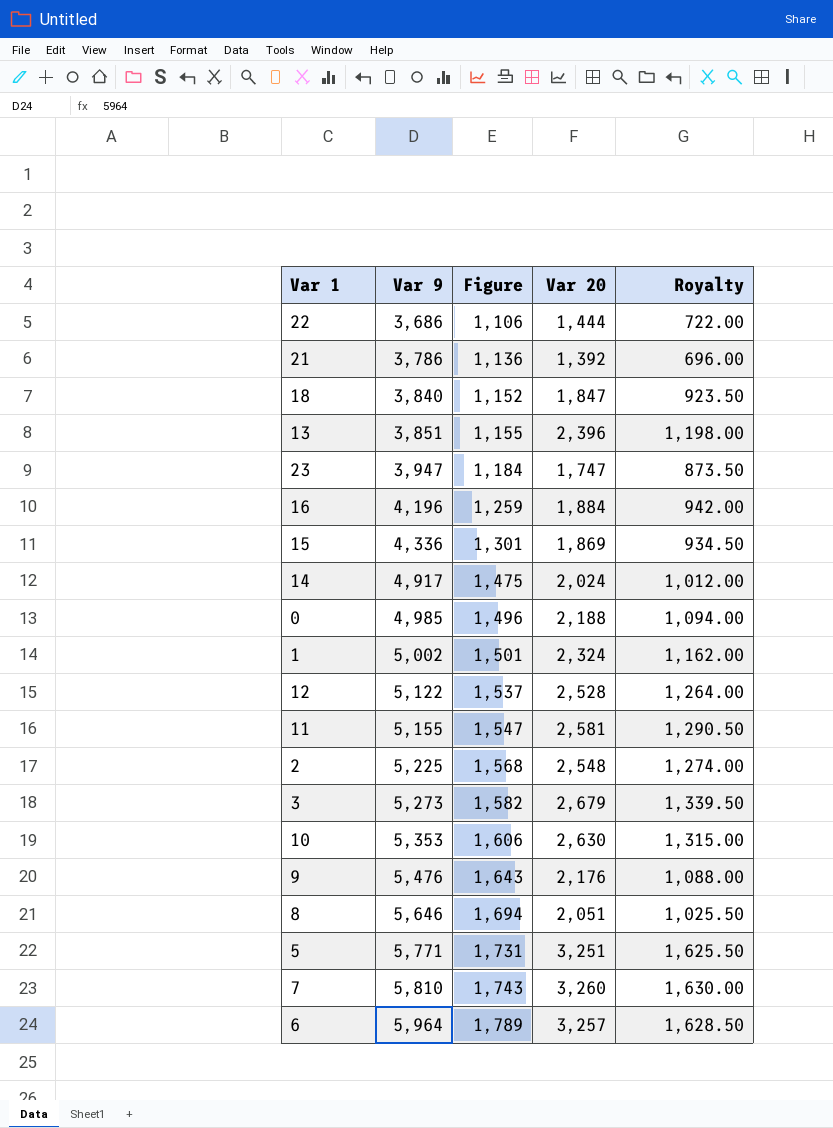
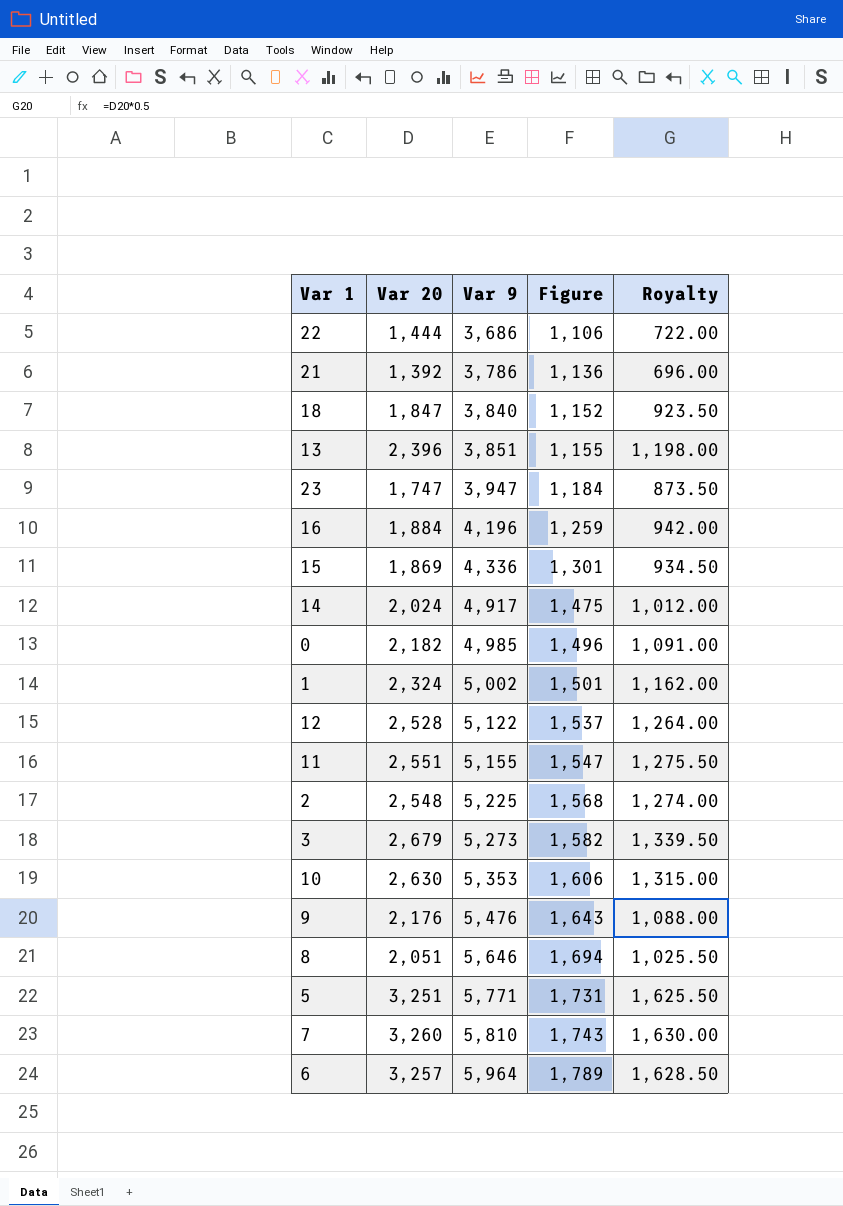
column Var 20 | position: 4 -> 2
0 | Var 20: 2,188 -> 2,182
0 | Royalty: 1,094.00 -> 1,091.00
11 | Var 20: 2,581 -> 2,551
11 | Royalty: 1,290.50 -> 1,275.50

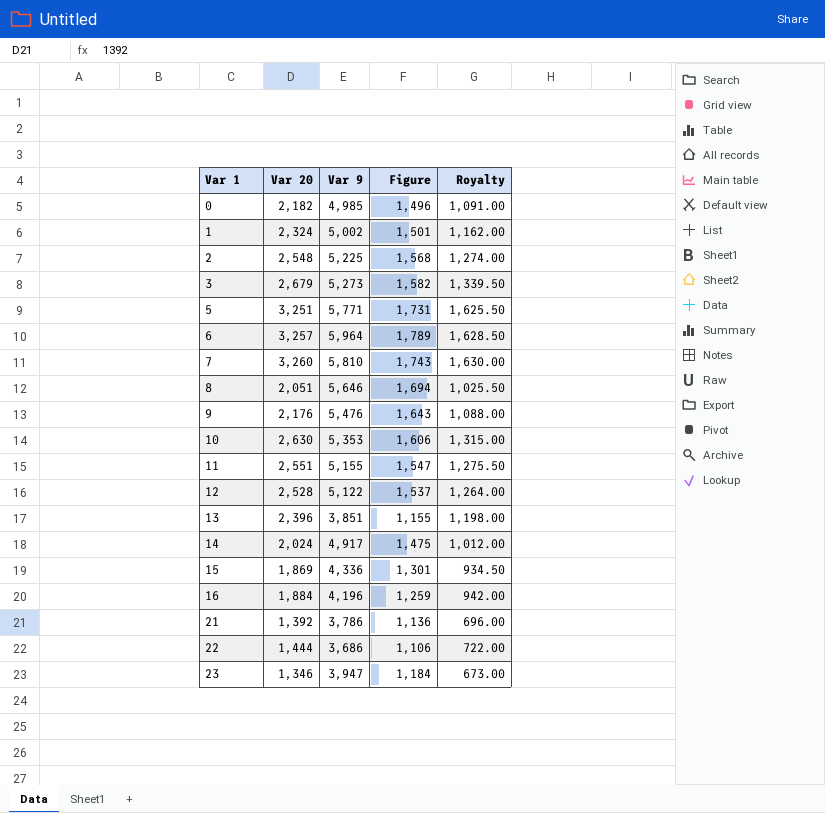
row order: Var 9 ascending -> Var 1 ascending
row 18: 1,847 | 3,840 | 1,152 | 923.50 -> none
23 | Var 20: 1,747 -> 1,346
23 | Royalty: 873.50 -> 673.00

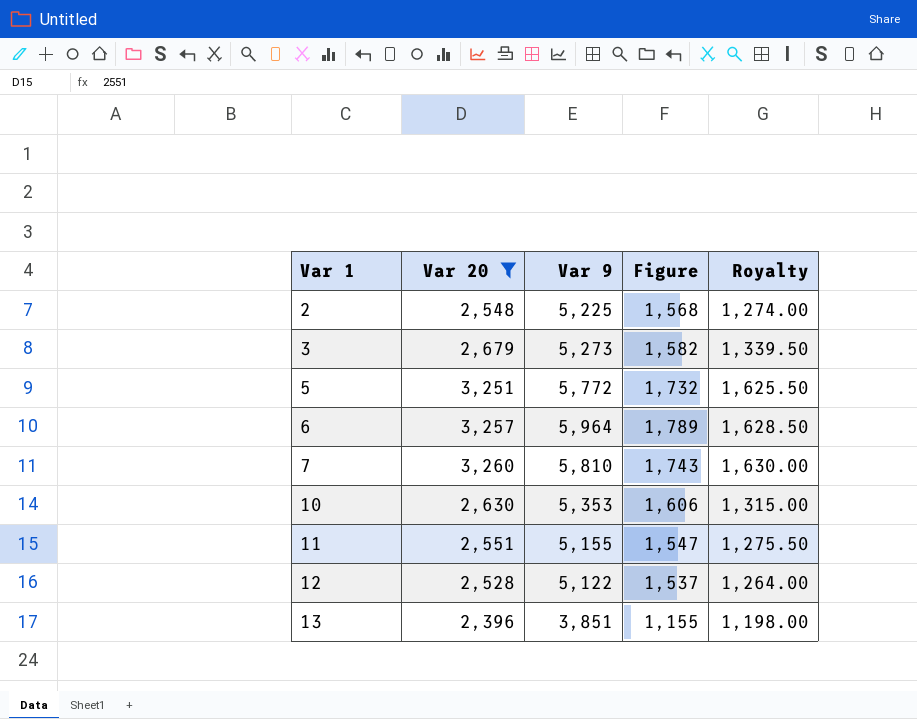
filter: none -> Var 20 >= 2,396
5 | Var 9: 5,771 -> 5,772
5 | Figure: 1,731 -> 1,732

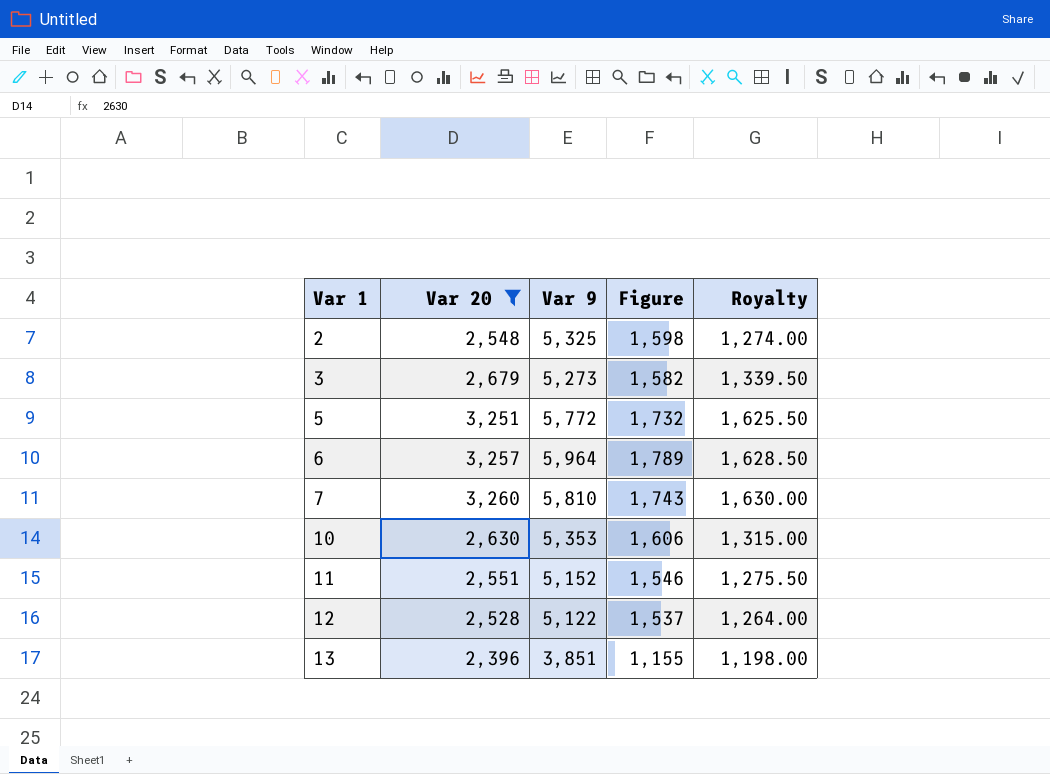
2 | Var 9: 5,225 -> 5,325
2 | Figure: 1,568 -> 1,598
11 | Var 9: 5,155 -> 5,152
11 | Figure: 1,547 -> 1,546

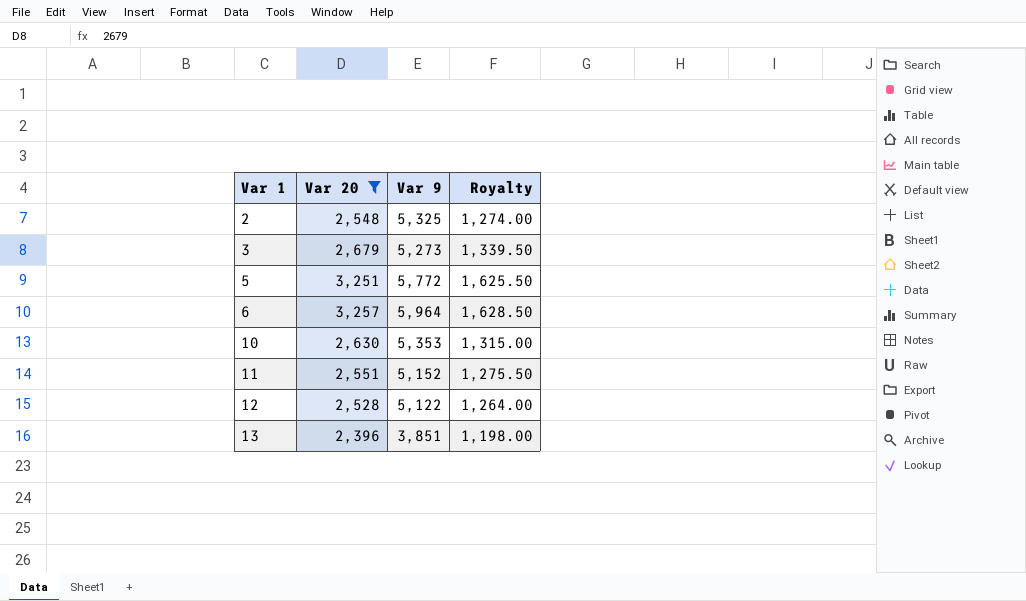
column Figure | formula: [Var 9] * 0.3 -> none
row 7: 3,260 | 5,810 | 1,743 | 1,630.00 -> none

